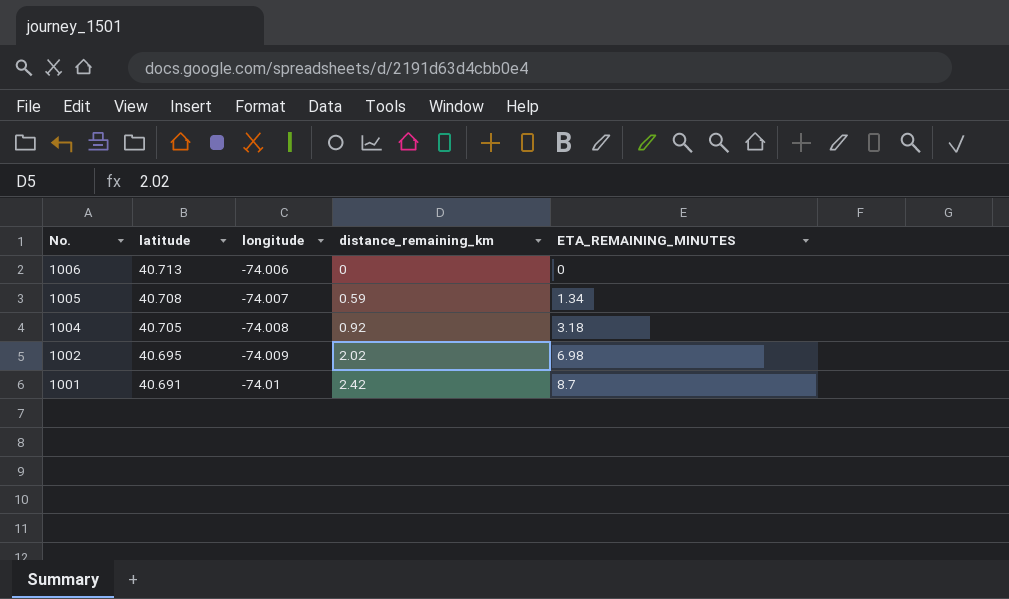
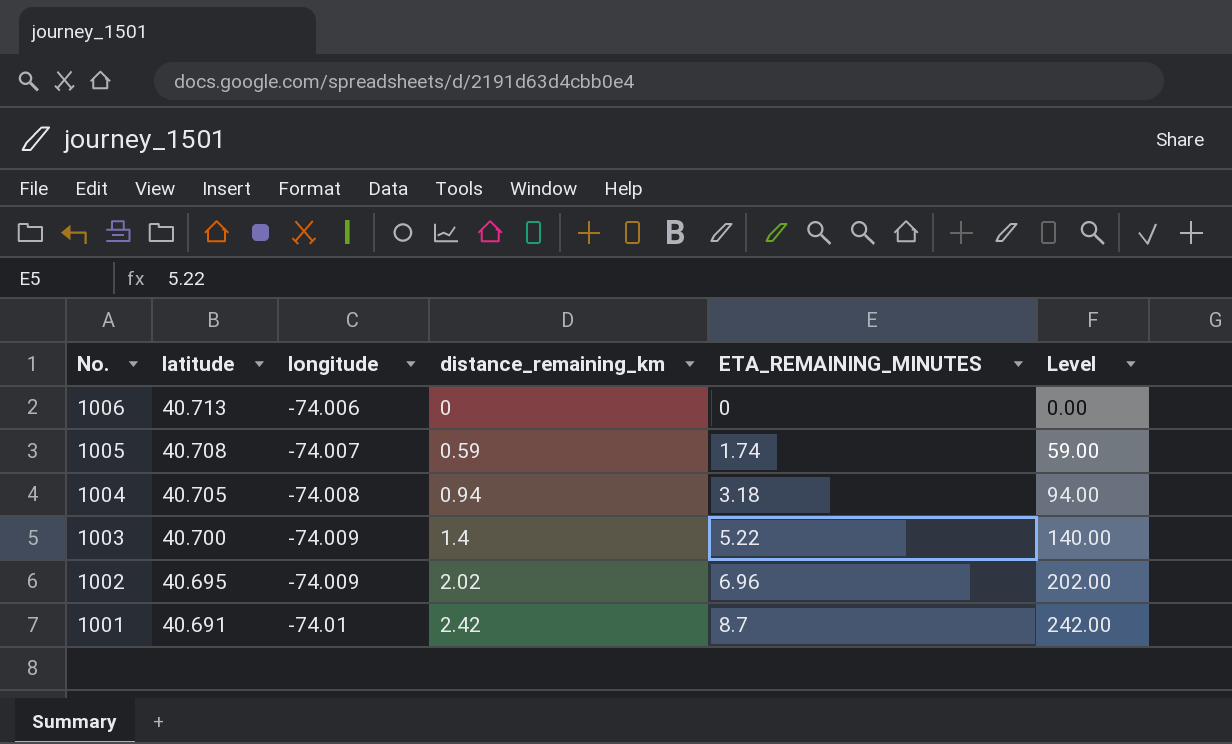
column Level | formula: none -> [distance_remaining_km] * 100
1005 | ETA_REMAINING_MINUTES: 1.34 -> 1.74
1004 | distance_remaining_km: 0.92 -> 0.94
row 1003: none -> 40.700 | -74.009 | 1.4 | 5.22 | 140.00
1002 | ETA_REMAINING_MINUTES: 6.98 -> 6.96

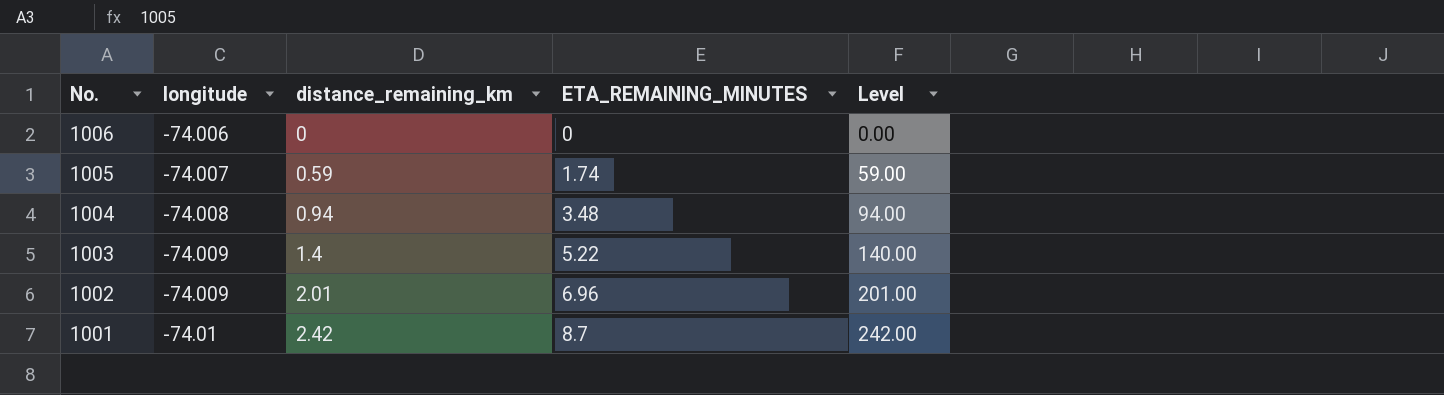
column latitude | position: 2 -> none
1004 | ETA_REMAINING_MINUTES: 3.18 -> 3.48
1002 | distance_remaining_km: 2.02 -> 2.01
1002 | Level: 202.00 -> 201.00

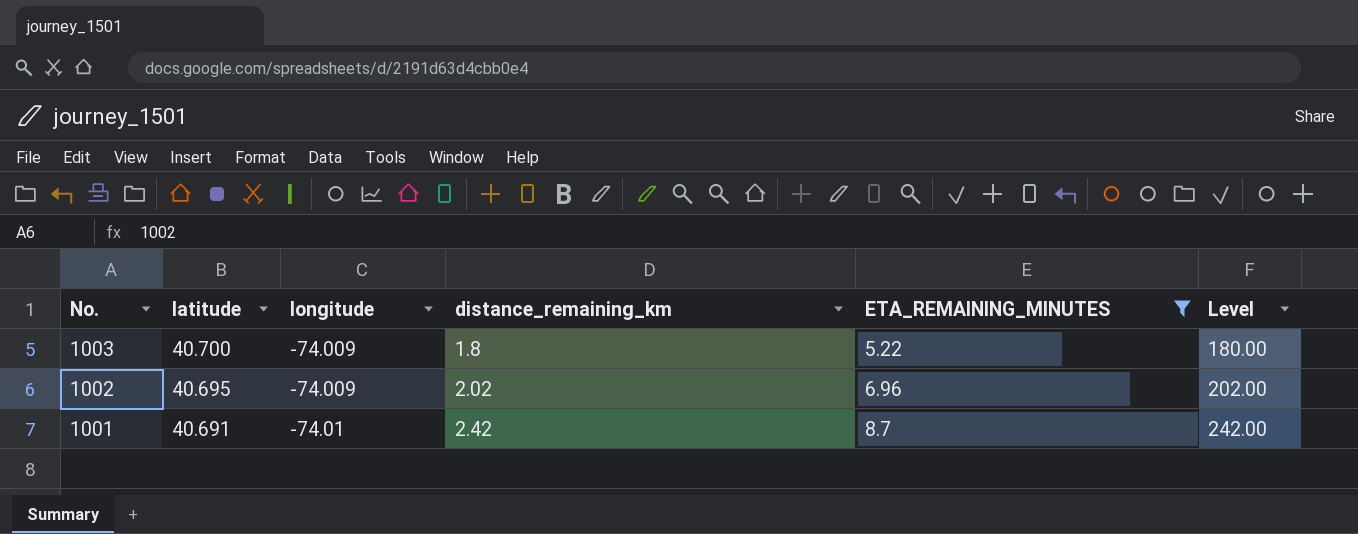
filter: none -> ETA_REMAINING_MINUTES >= 5.22
column latitude | position: none -> 2
1003 | distance_remaining_km: 1.4 -> 1.8
1003 | Level: 140.00 -> 180.00
1002 | distance_remaining_km: 2.01 -> 2.02
1002 | Level: 201.00 -> 202.00

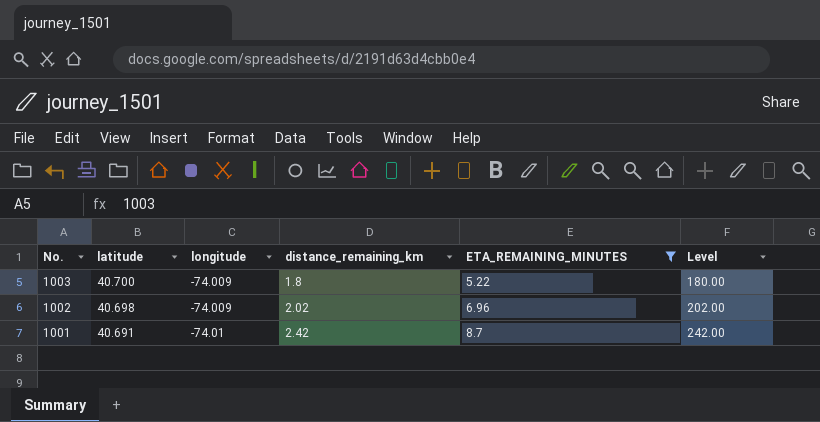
1002 | latitude: 40.695 -> 40.698

